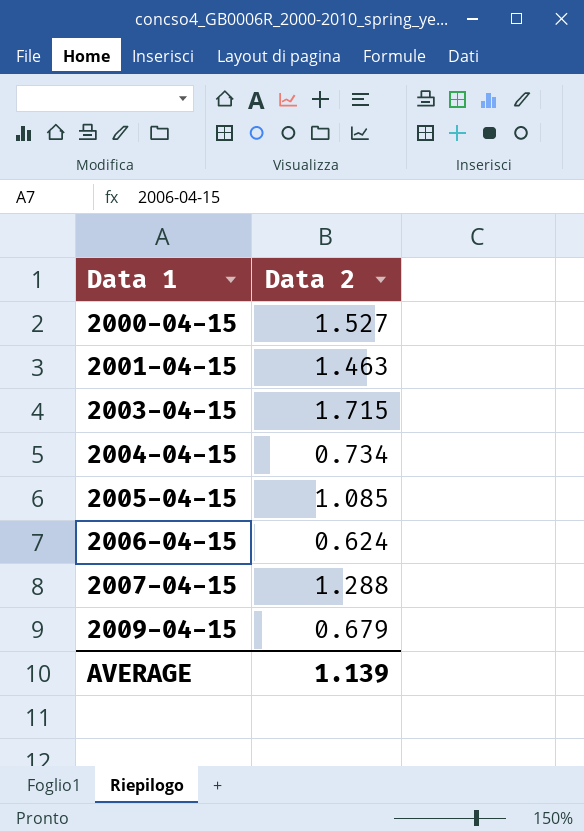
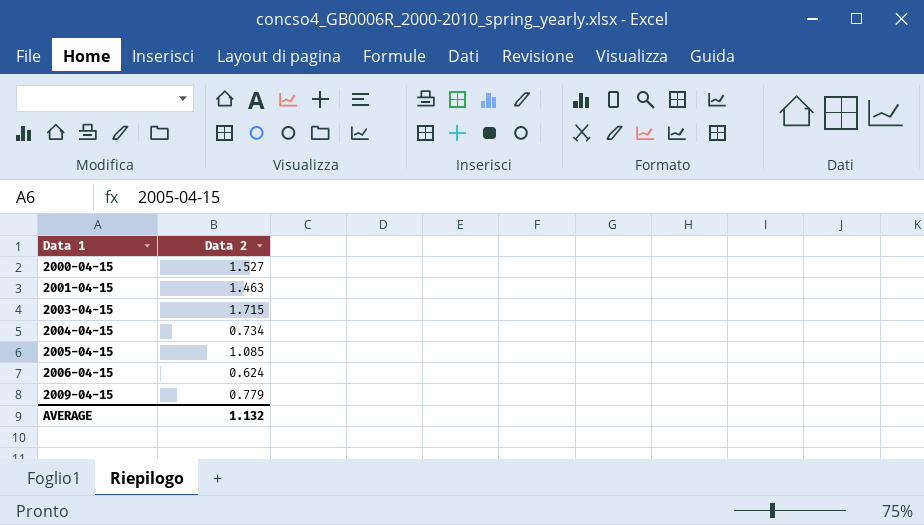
row 2007-04-15: 1.288 -> none
2009-04-15 | Data 2: 0.679 -> 0.779
AVERAGE | Data 2: 1.139 -> 1.132

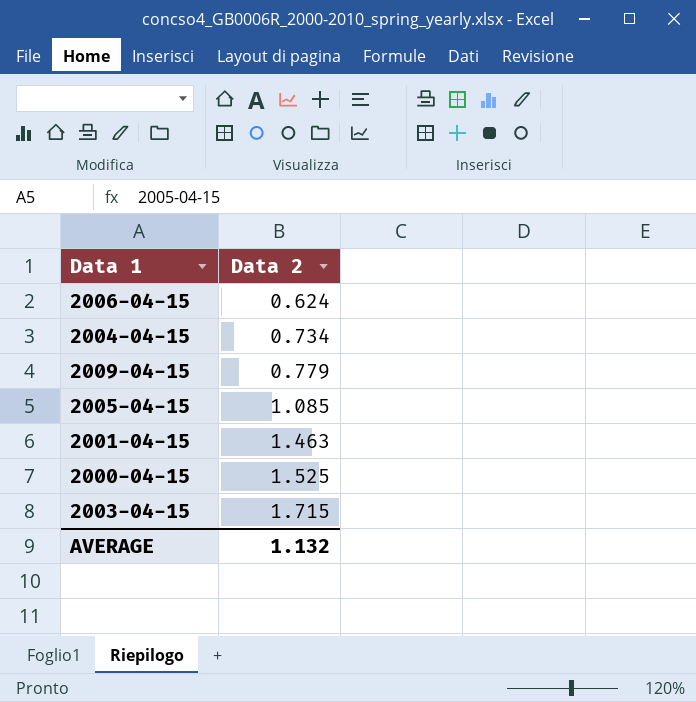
row order: Data 1 ascending -> Data 2 ascending
2000-04-15 | Data 2: 1.527 -> 1.525

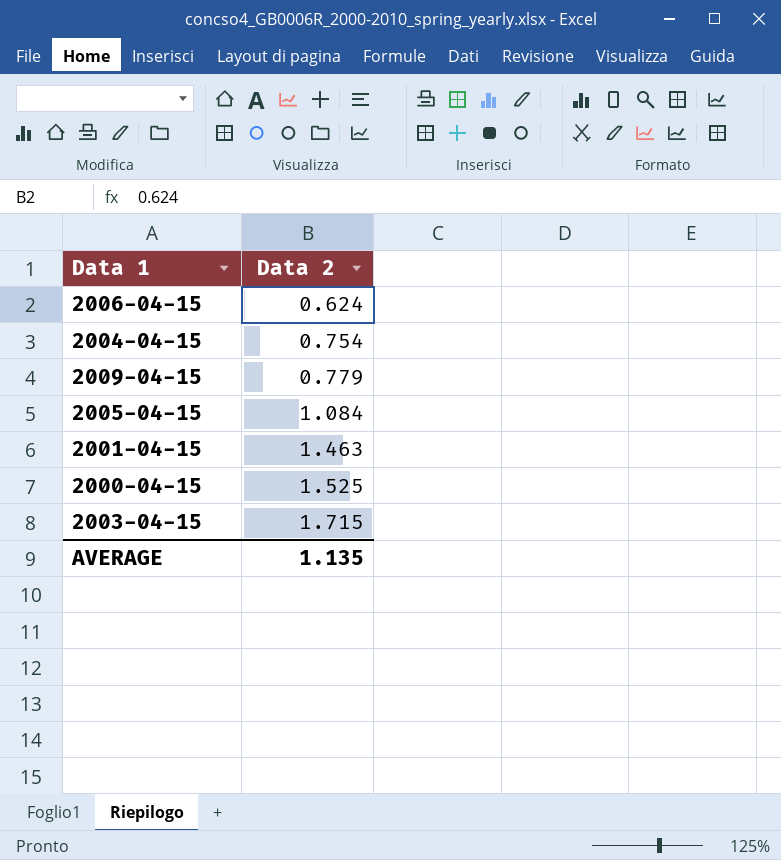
2004-04-15 | Data 2: 0.734 -> 0.754
2005-04-15 | Data 2: 1.085 -> 1.084
AVERAGE | Data 2: 1.132 -> 1.135

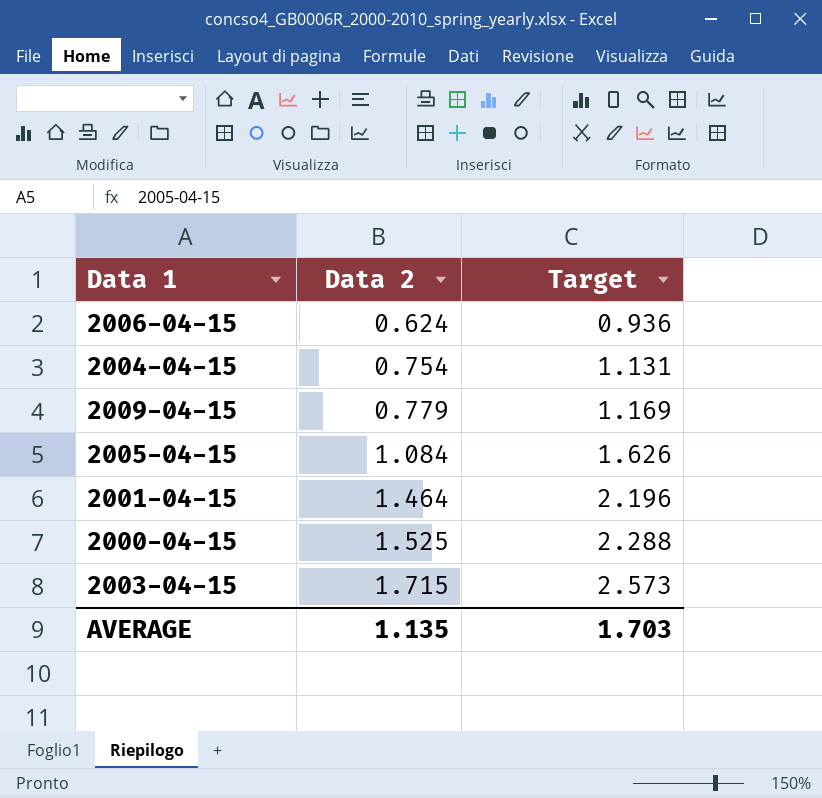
column Target | formula: none -> [Data 2] * 1.5
2001-04-15 | Data 2: 1.463 -> 1.464

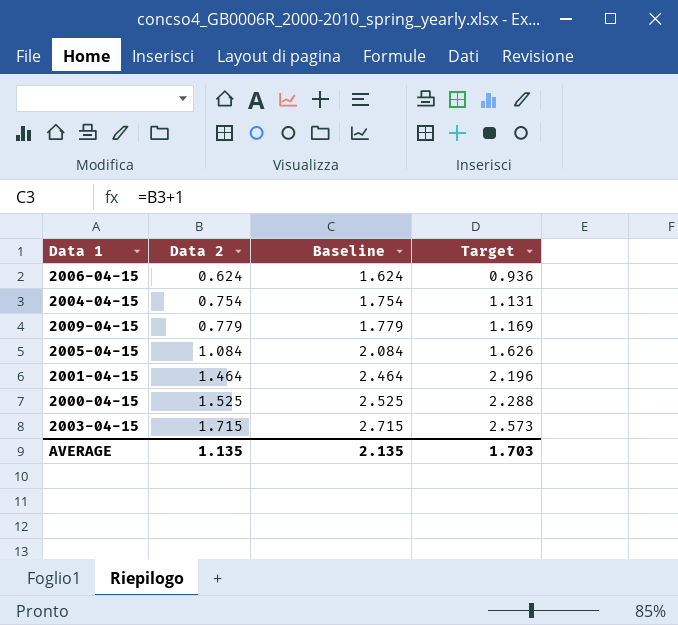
column Baseline | formula: none -> [Data 2] + 1

